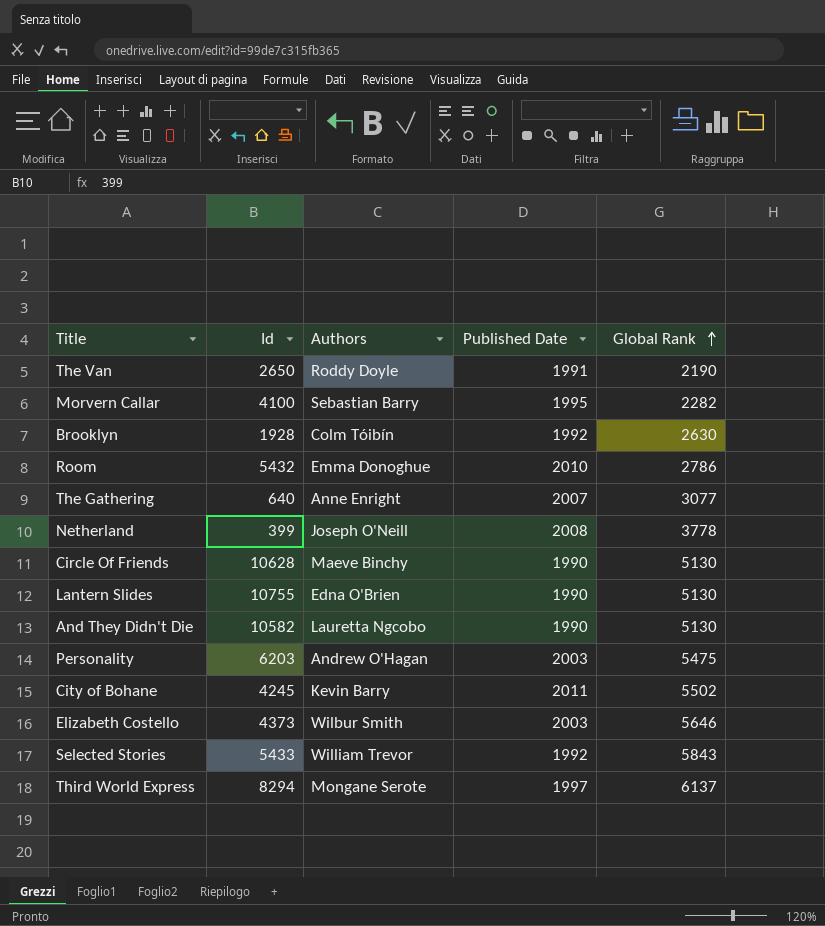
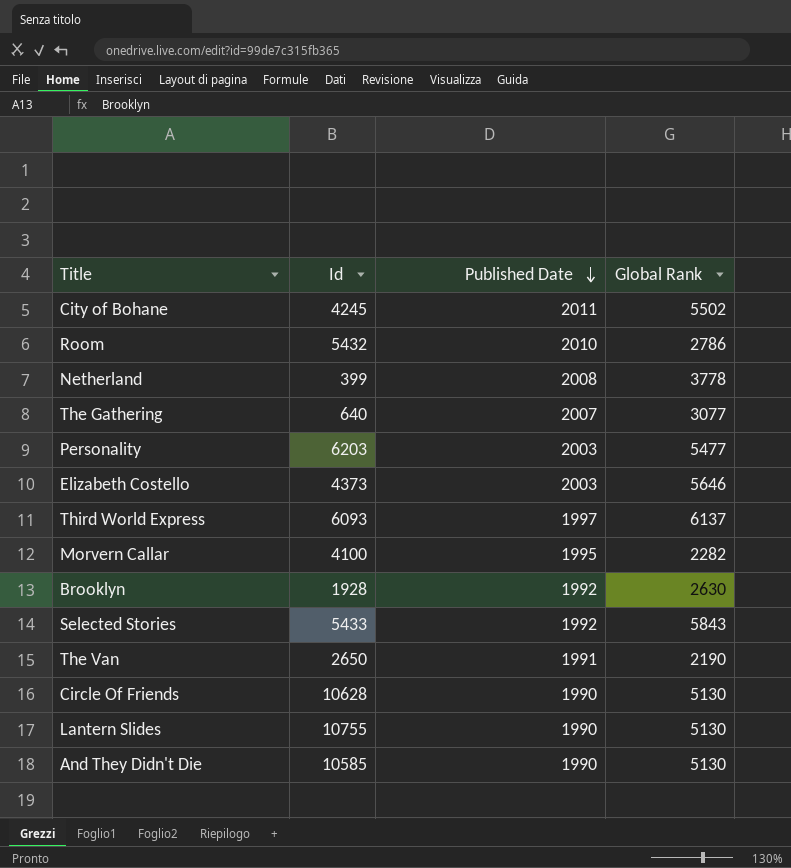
row order: Global Rank ascending -> Published Date descending
column Authors | position: 3 -> none
Personality | Global Rank: 5475 -> 5477
Third World Express | Id: 8294 -> 6093
And They Didn't Die | Id: 10582 -> 10585

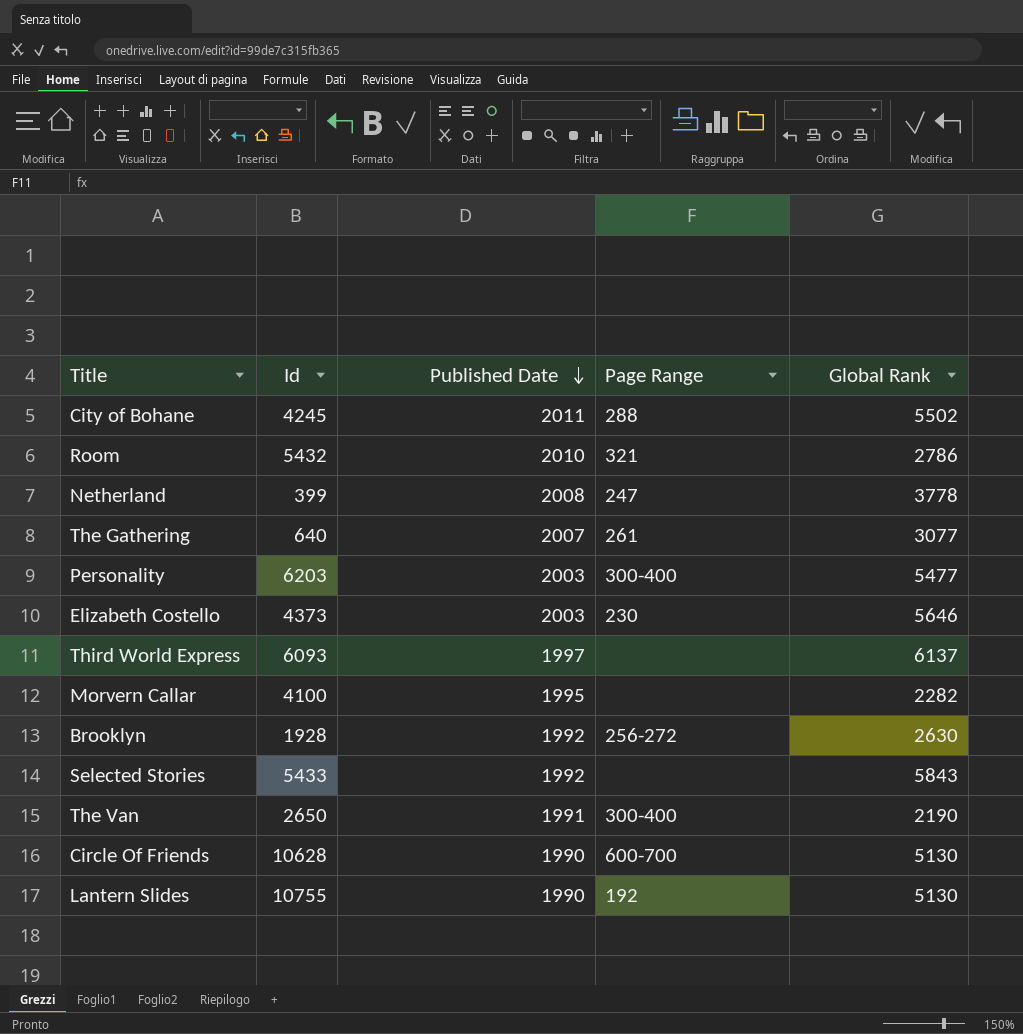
column Page Range | position: none -> 4
row And They Didn't Die: 10585 | 1990 | 5130 -> none

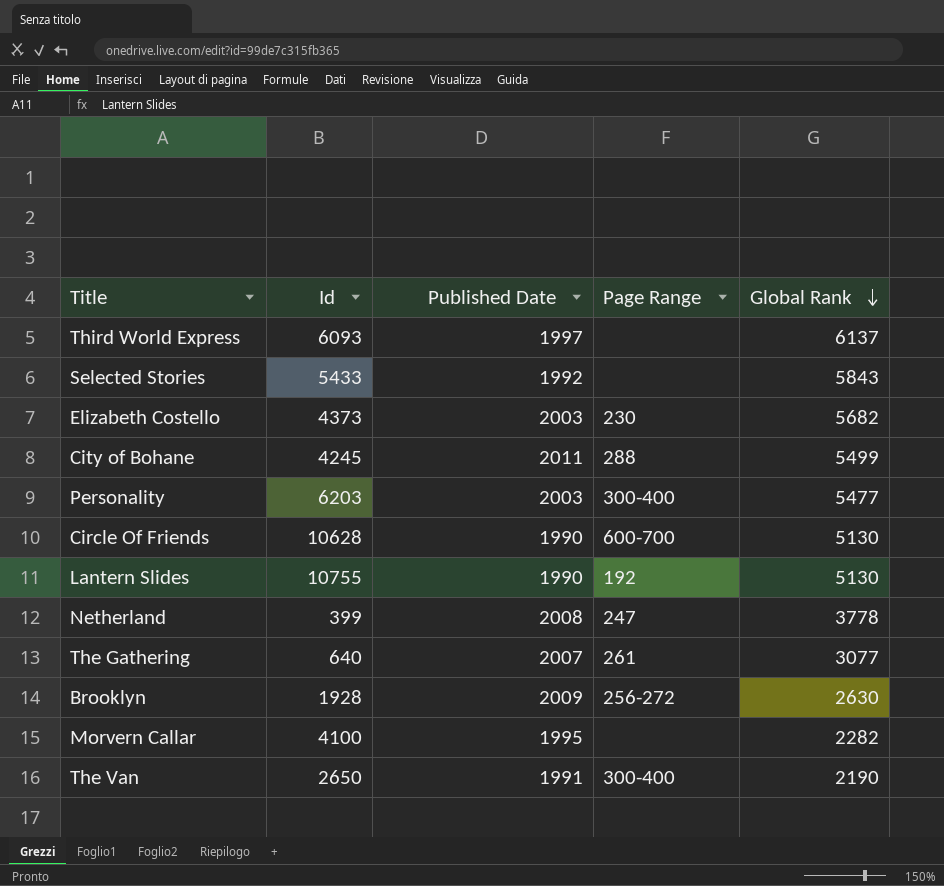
row order: Published Date descending -> Global Rank descending
row Room: 5432 | 2010 | 321 | 2786 -> none
Elizabeth Costello | Global Rank: 5646 -> 5682
City of Bohane | Global Rank: 5502 -> 5499
Brooklyn | Published Date: 1992 -> 2009

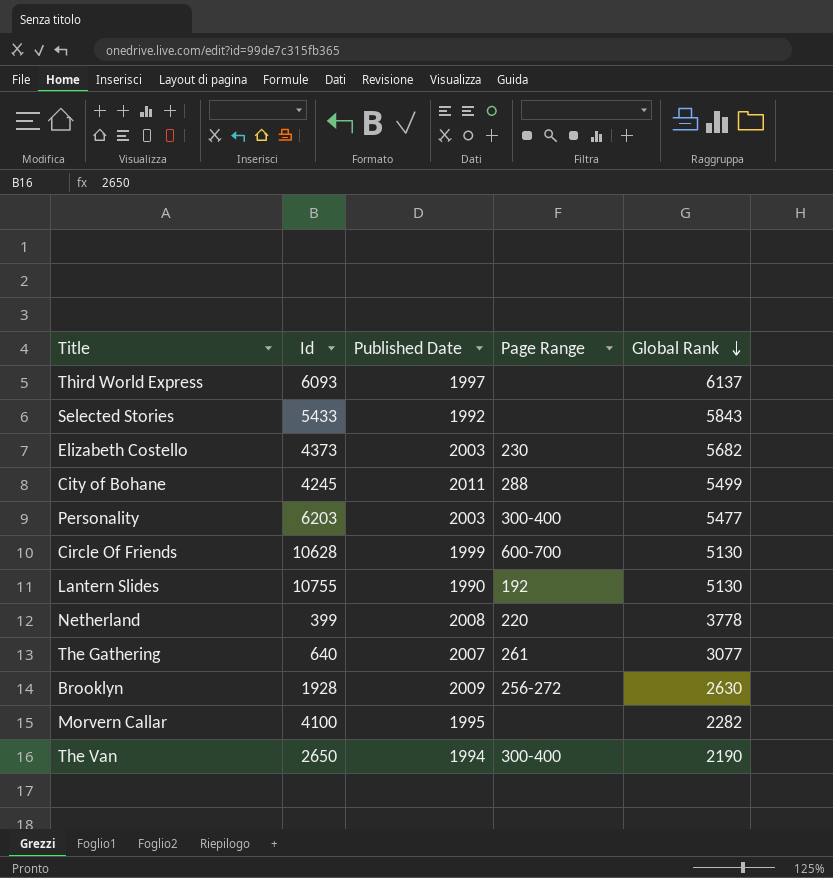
Circle Of Friends | Published Date: 1990 -> 1999
Netherland | Page Range: 247 -> 220
The Van | Published Date: 1991 -> 1994

